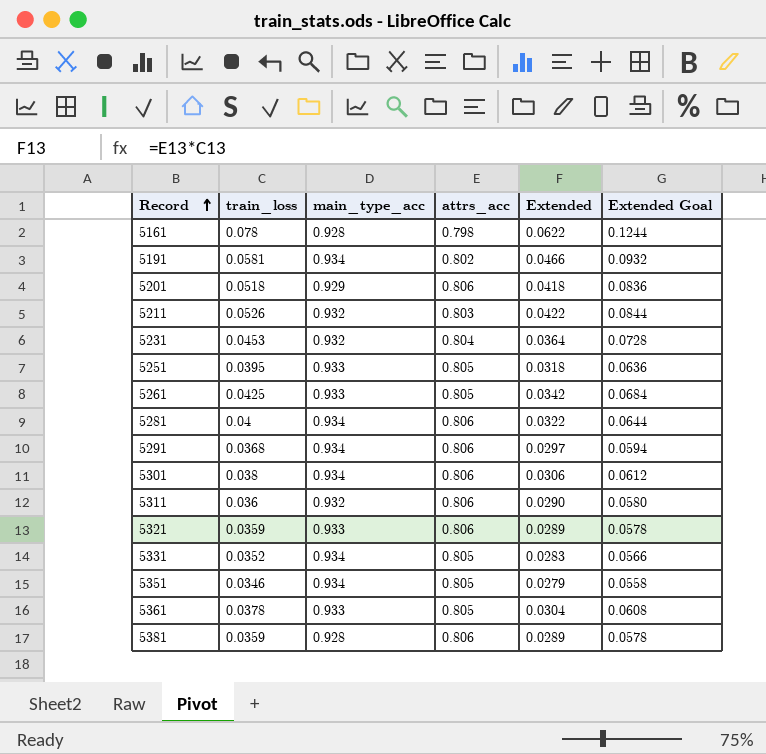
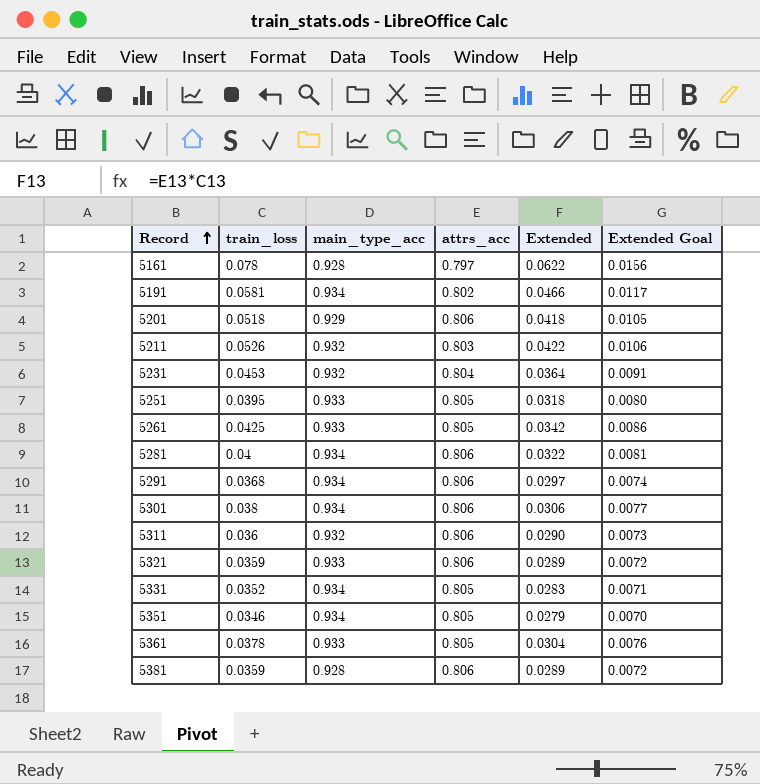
column Extended Goal | formula: [Extended] * 2 -> [Extended] * 0.25
5161 | attrs_acc: 0.798 -> 0.797

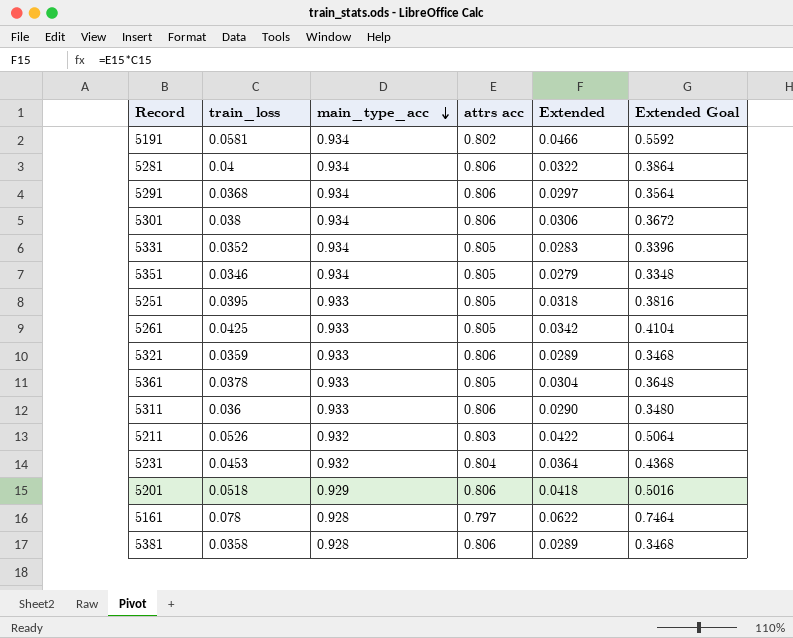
row order: Record ascending -> main_type_acc descending
column name: attrs_acc -> attrs acc
column Extended Goal | formula: [Extended] * 0.25 -> [Extended] * 12
5311 | main_type_acc: 0.932 -> 0.933
5381 | train_loss: 0.0359 -> 0.0358

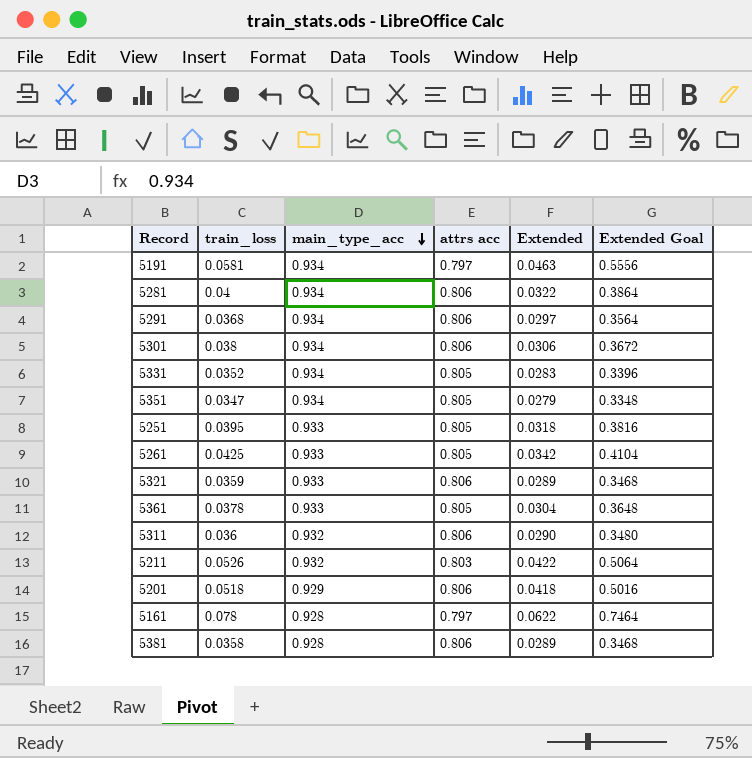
row 5231: 0.0453 | 0.932 | 0.804 | 0.0364 | 0.4368 -> none
5191 | attrs acc: 0.802 -> 0.797
5191 | Extended: 0.0466 -> 0.0463
5191 | Extended Goal: 0.5592 -> 0.5556
5351 | train_loss: 0.0346 -> 0.0347
5311 | main_type_acc: 0.933 -> 0.932

